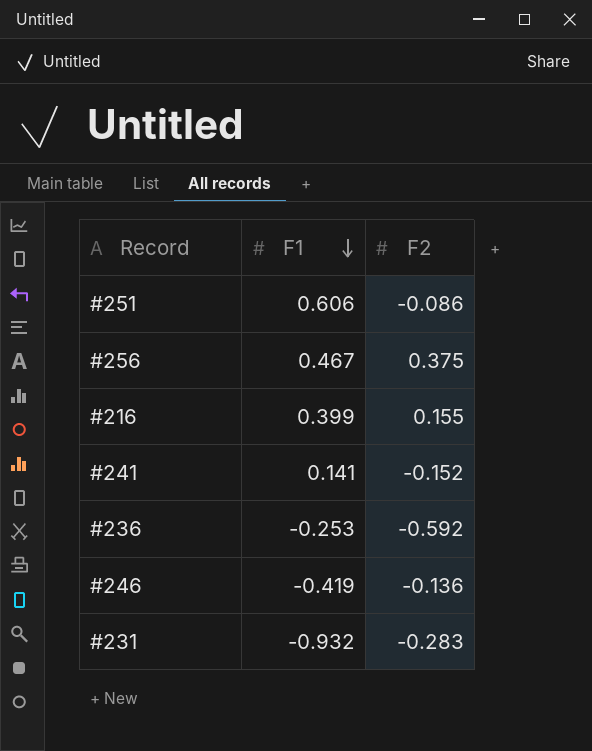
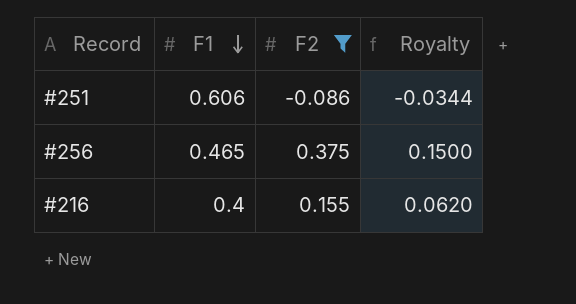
filter: none -> F2 >= -0.086
column Royalty | formula: none -> [F2] * 0.4
#256 | F1: 0.467 -> 0.465
#216 | F1: 0.399 -> 0.4

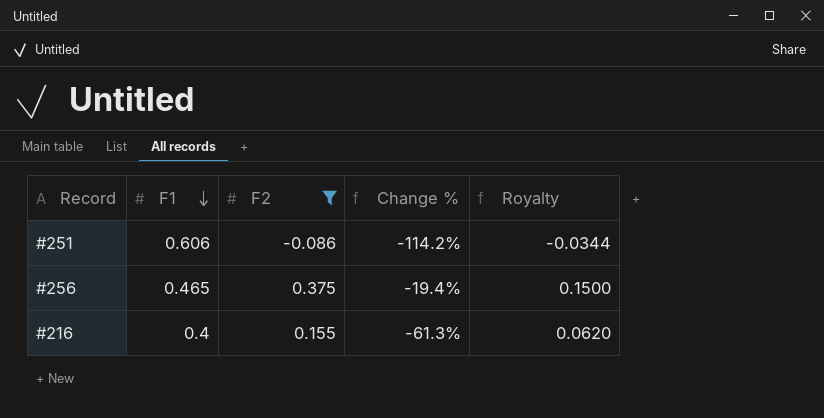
column Change % | formula: none -> ([F2] - [F1]) / [F1]

